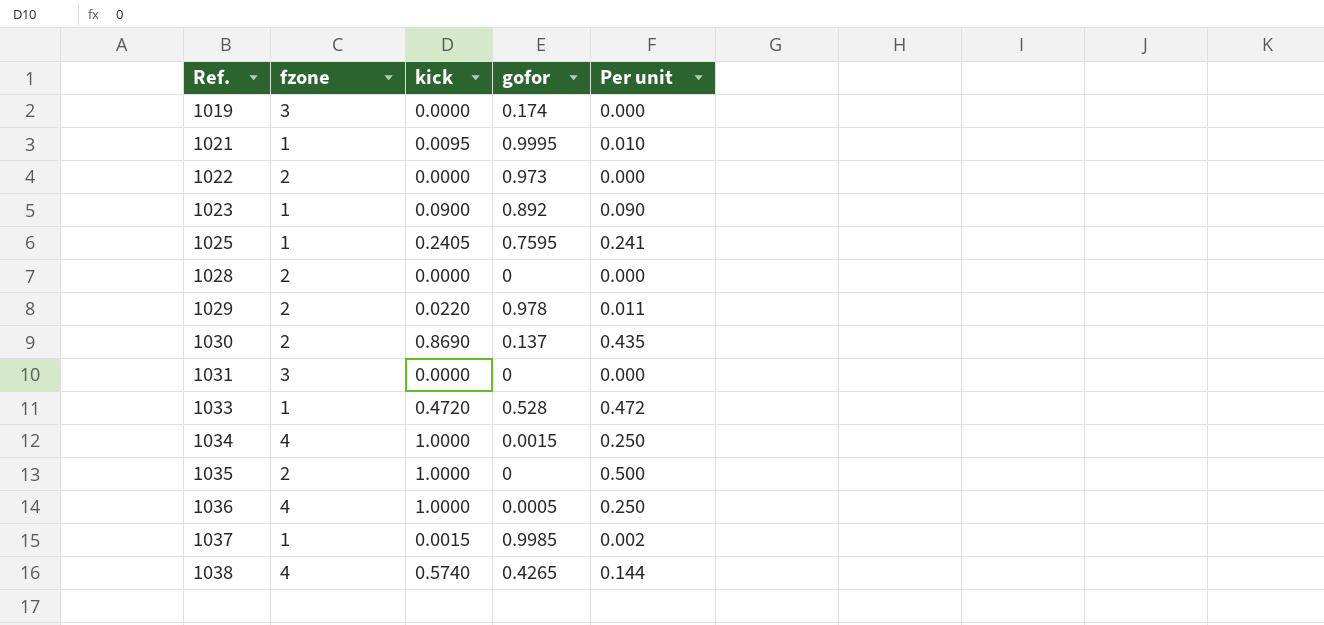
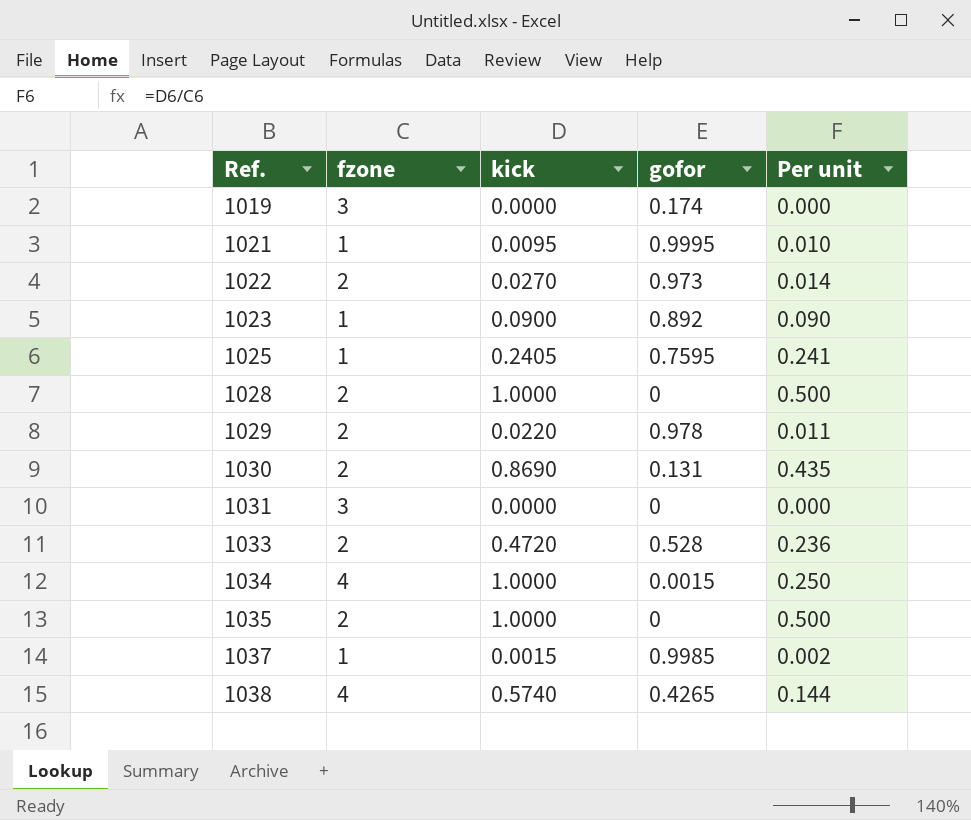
row 1036: 4 | 1.0000 | 0.0005 | 0.250 -> none
1022 | kick: 0.0000 -> 0.0270
1022 | Per unit: 0.000 -> 0.014
1028 | kick: 0.0000 -> 1.0000
1028 | Per unit: 0.000 -> 0.500
1030 | gofor: 0.137 -> 0.131
1033 | fzone: 1 -> 2
1033 | Per unit: 0.472 -> 0.236

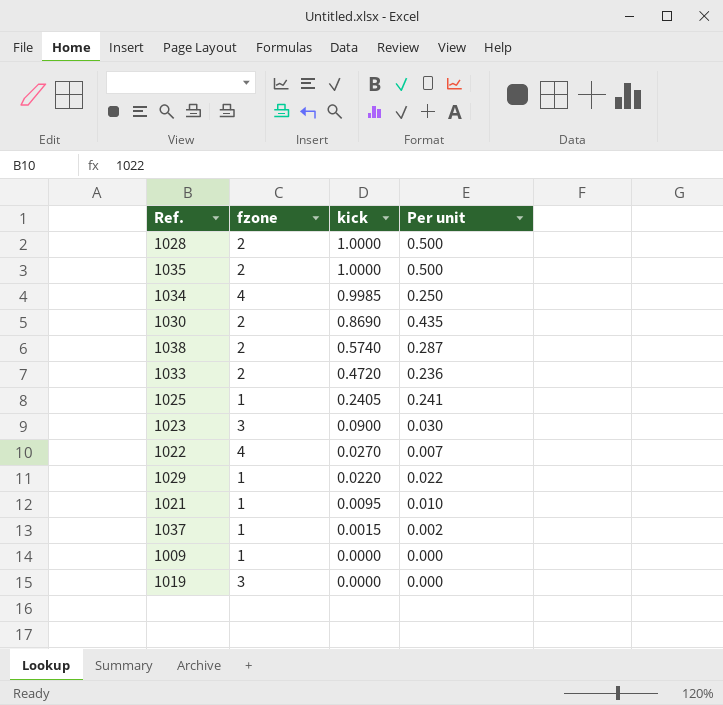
row order: Ref. ascending -> kick descending
column gofor | position: 4 -> none
row 1031: 3 | 0.0000 | 0 | 0.000 -> none
1034 | kick: 1.0000 -> 0.9985
1038 | fzone: 4 -> 2
1038 | Per unit: 0.144 -> 0.287
1023 | fzone: 1 -> 3
1023 | Per unit: 0.090 -> 0.030
1022 | fzone: 2 -> 4
1022 | Per unit: 0.014 -> 0.007
1029 | fzone: 2 -> 1
1029 | Per unit: 0.011 -> 0.022
row 1009: none -> 1 | 0.0000 | 0.000

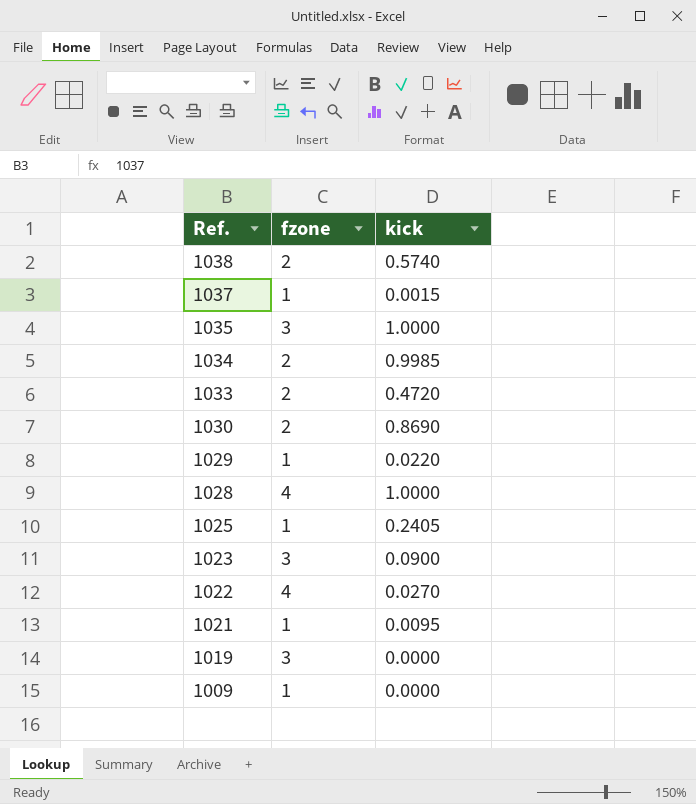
row order: kick descending -> Ref. descending
column Per unit | formula: [kick] / [fzone] -> none
1035 | fzone: 2 -> 3
1034 | fzone: 4 -> 2
1028 | fzone: 2 -> 4

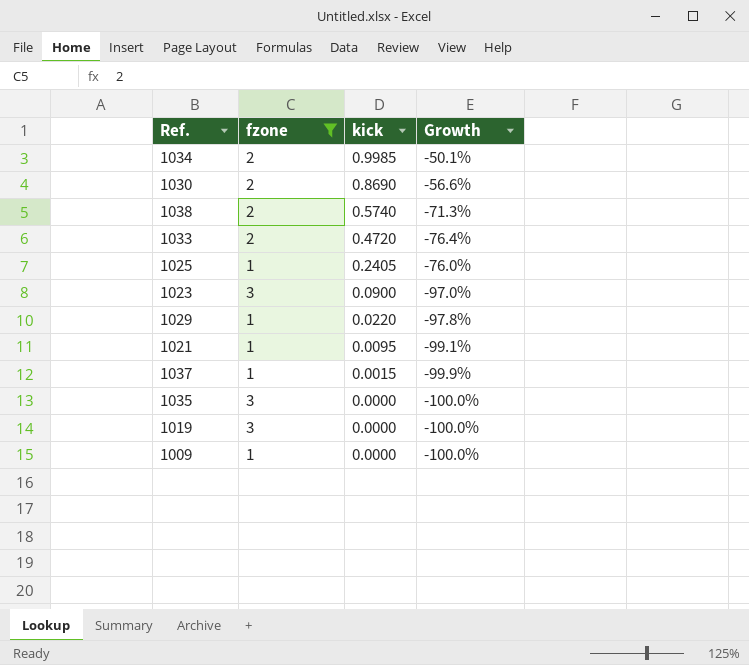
filter: none -> fzone != 4
row order: Ref. descending -> kick descending
column Growth | formula: none -> ([kick] - [fzone]) / [fzone]
1035 | kick: 1.0000 -> 0.0000

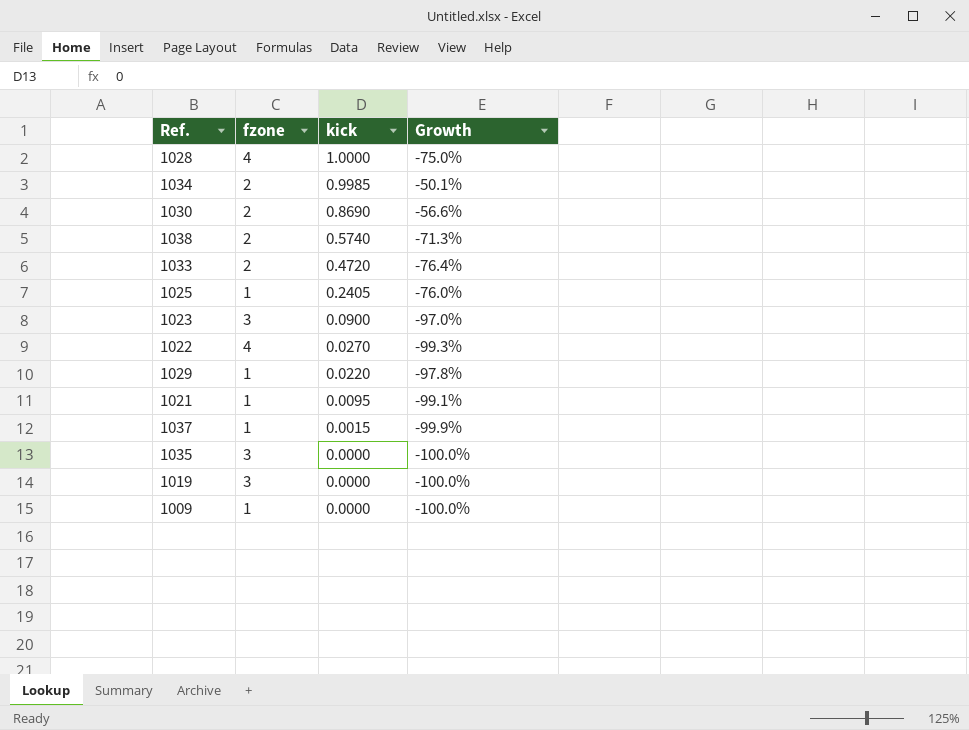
filter: fzone != 4 -> none

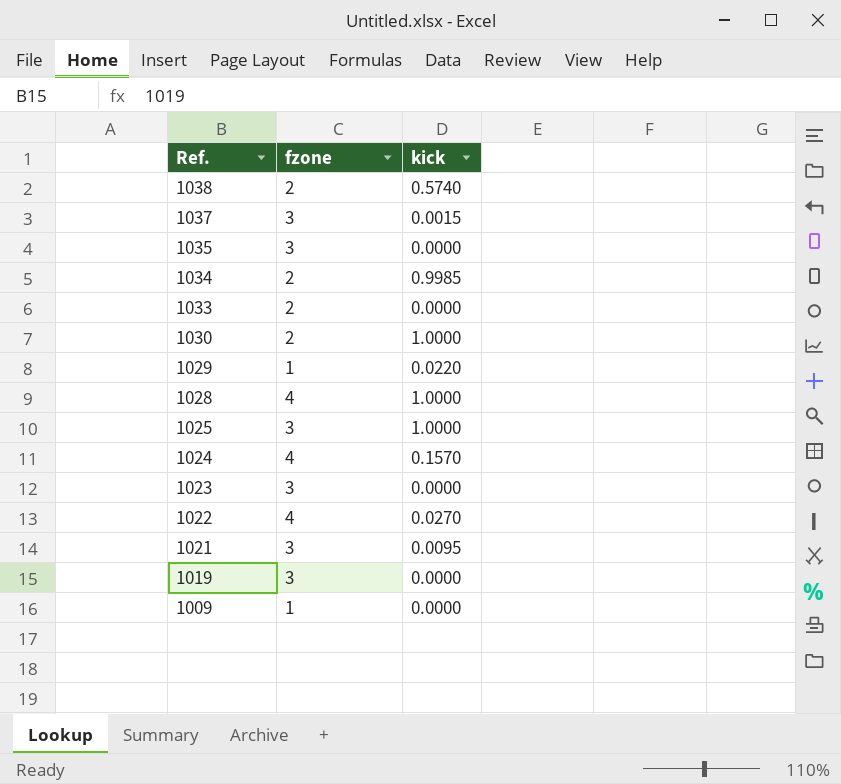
row order: kick descending -> Ref. descending
column Growth | formula: ([kick] - [fzone]) / [fzone] -> none
1037 | fzone: 1 -> 3
1033 | kick: 0.4720 -> 0.0000
1030 | kick: 0.8690 -> 1.0000
1025 | fzone: 1 -> 3
1025 | kick: 0.2405 -> 1.0000
row 1024: none -> 4 | 0.1570
1023 | kick: 0.0900 -> 0.0000
1021 | fzone: 1 -> 3

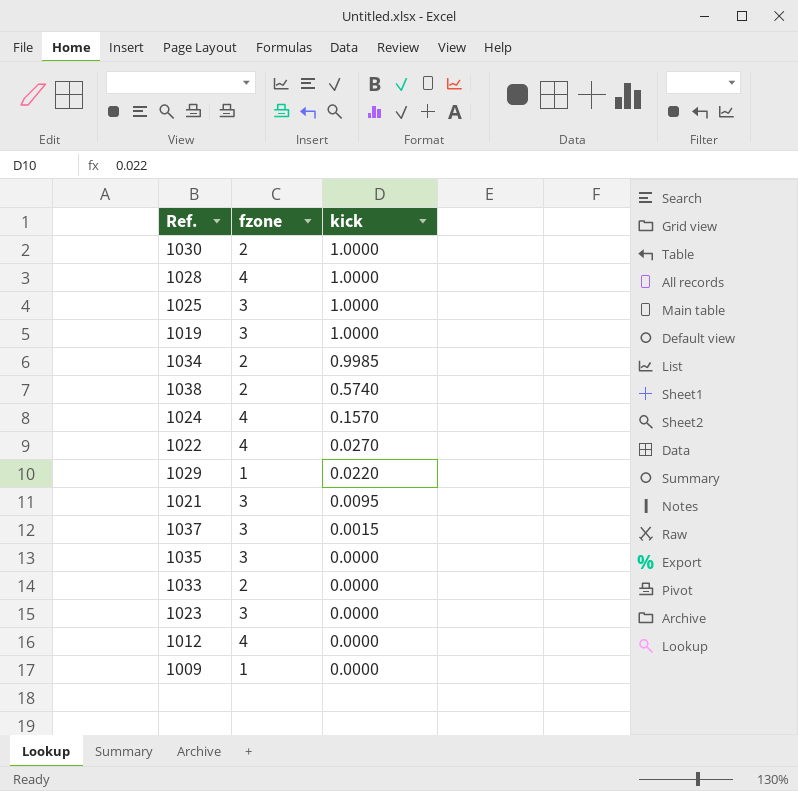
row order: Ref. descending -> kick descending
1019 | kick: 0.0000 -> 1.0000
row 1012: none -> 4 | 0.0000

